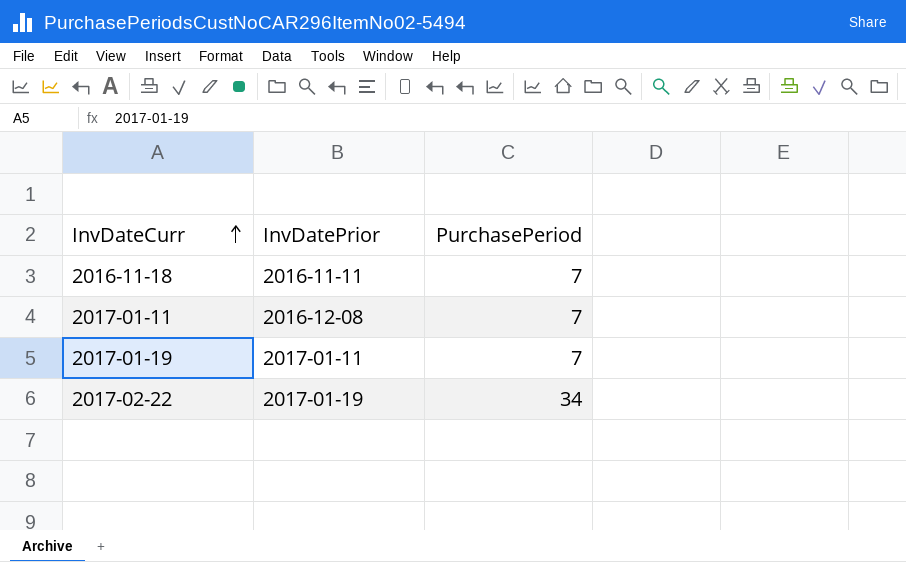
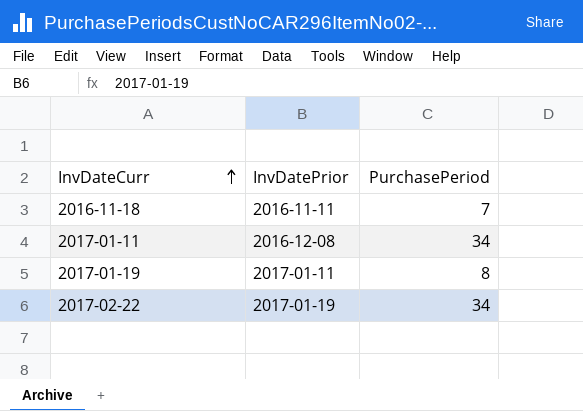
2017-01-11 | PurchasePeriod: 7 -> 34
2017-01-19 | PurchasePeriod: 7 -> 8

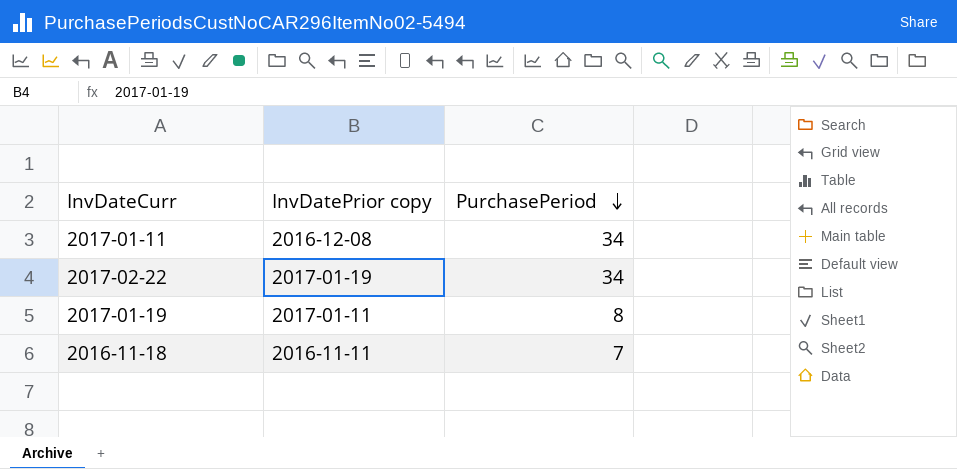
row order: InvDateCurr ascending -> PurchasePeriod descending
column name: InvDatePrior -> InvDatePrior copy

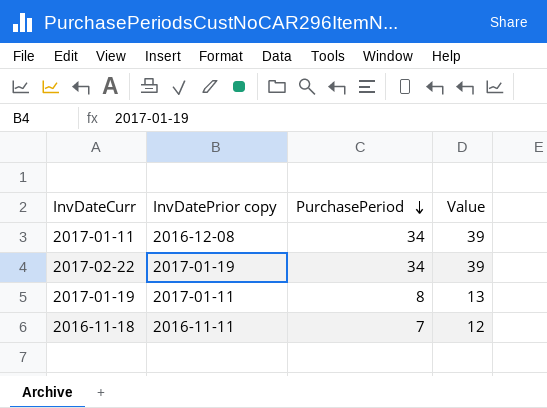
column Value | formula: none -> [PurchasePeriod] + 5

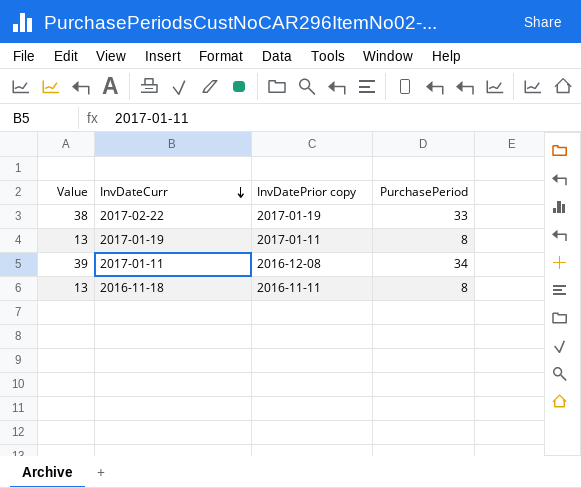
row order: PurchasePeriod descending -> InvDateCurr descending
column Value | position: 4 -> 1
2017-02-22 | Value: 39 -> 38
2017-02-22 | PurchasePeriod: 34 -> 33
2016-11-18 | Value: 12 -> 13
2016-11-18 | PurchasePeriod: 7 -> 8

